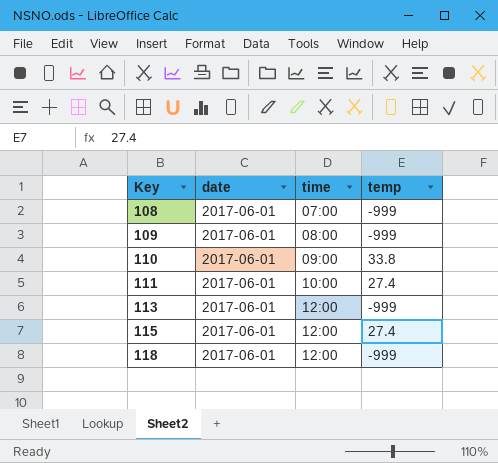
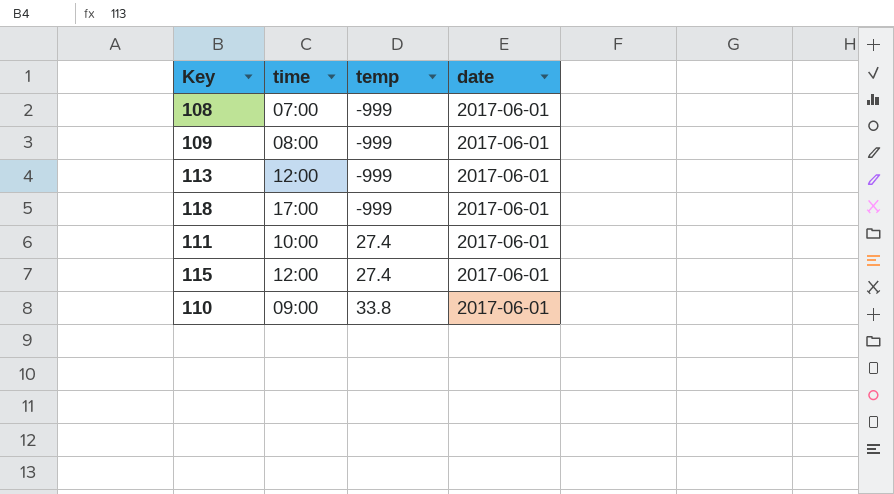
row order: Key ascending -> temp ascending
column date | position: 2 -> 4
118 | time: 12:00 -> 17:00

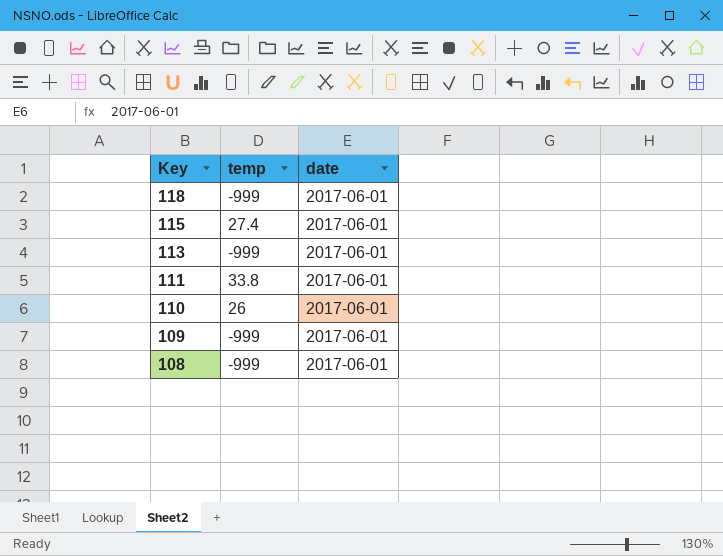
row order: temp ascending -> Key descending
column time | position: 2 -> none
111 | temp: 27.4 -> 33.8
110 | temp: 33.8 -> 26

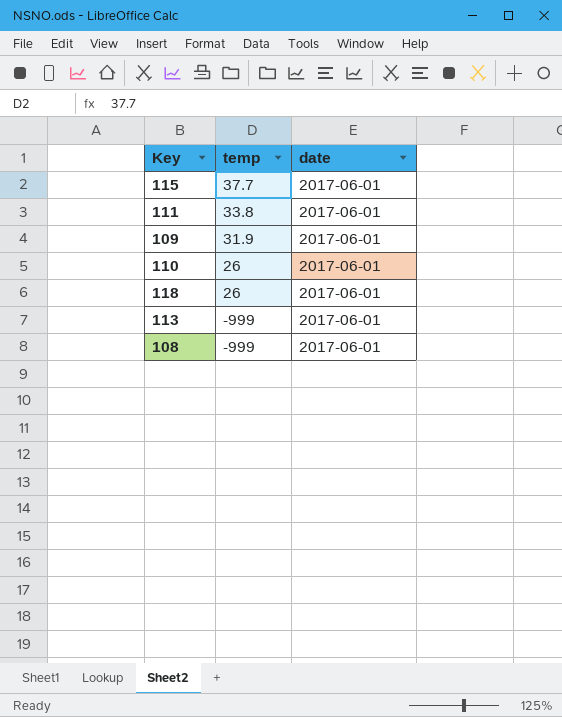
row order: Key descending -> temp descending
115 | temp: 27.4 -> 37.7
109 | temp: -999 -> 31.9
118 | temp: -999 -> 26

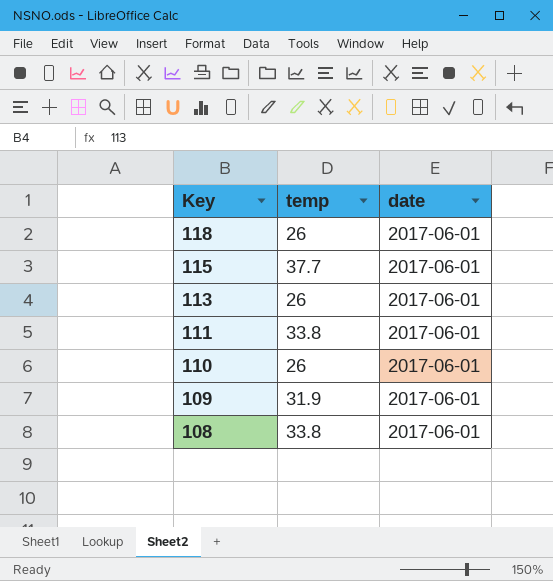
row order: temp descending -> Key descending
113 | temp: -999 -> 26
108 | temp: -999 -> 33.8

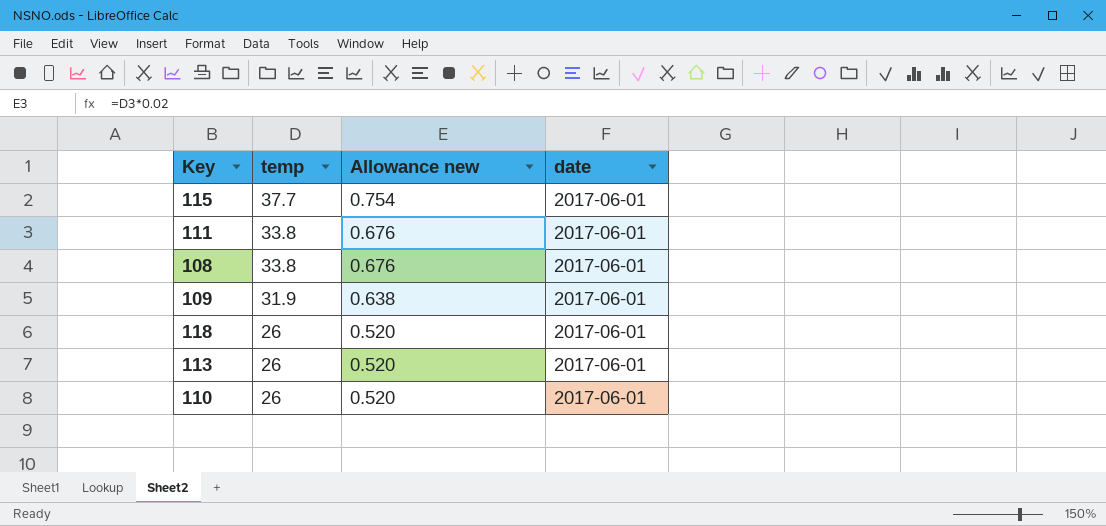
row order: Key descending -> temp descending
column Allowance new | formula: none -> [temp] * 0.02

